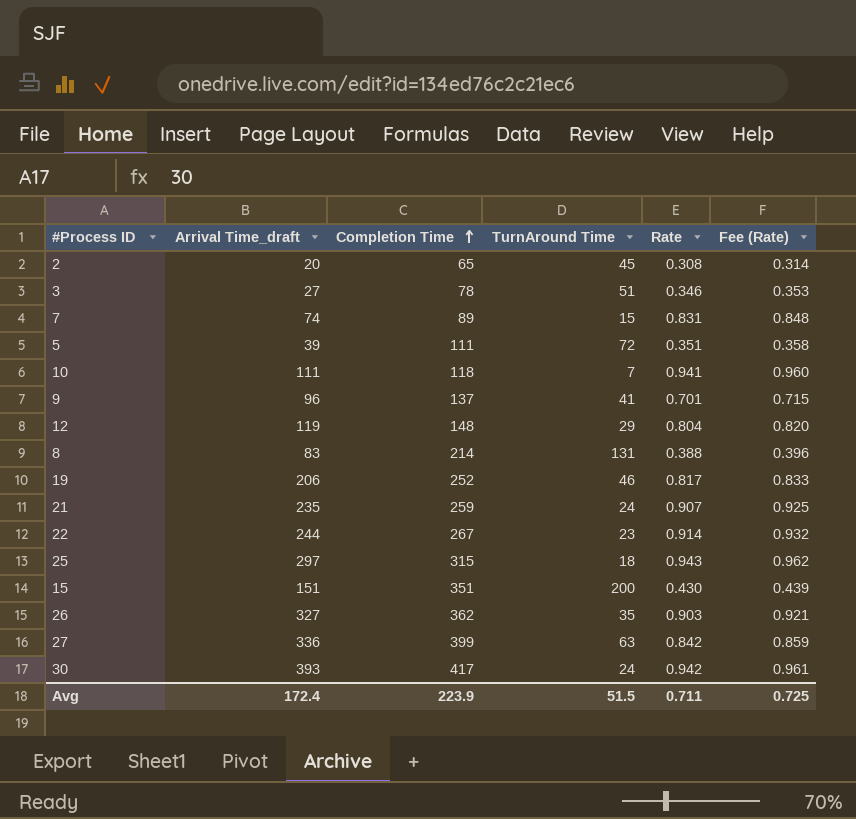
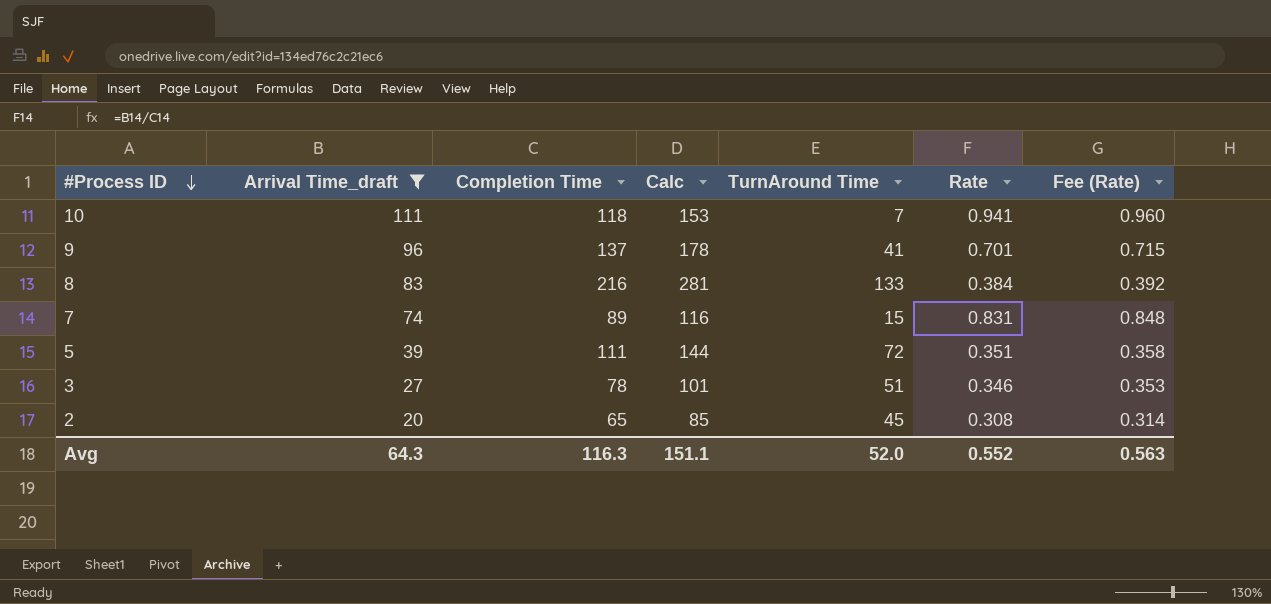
filter: none -> Arrival Time_draft <= 111
row order: Completion Time ascending -> #Process ID descending
column Calc | formula: none -> [Completion Time] * 1.3
8 | Completion Time: 214 -> 216
8 | TurnAround Time: 131 -> 133
8 | Rate: 0.388 -> 0.384
8 | Fee (Rate): 0.396 -> 0.392
Avg | Arrival Time_draft: 172.4 -> 64.3
Avg | Completion Time: 223.9 -> 116.3
Avg | TurnAround Time: 51.5 -> 52.0
Avg | Rate: 0.711 -> 0.552
Avg | Fee (Rate): 0.725 -> 0.563

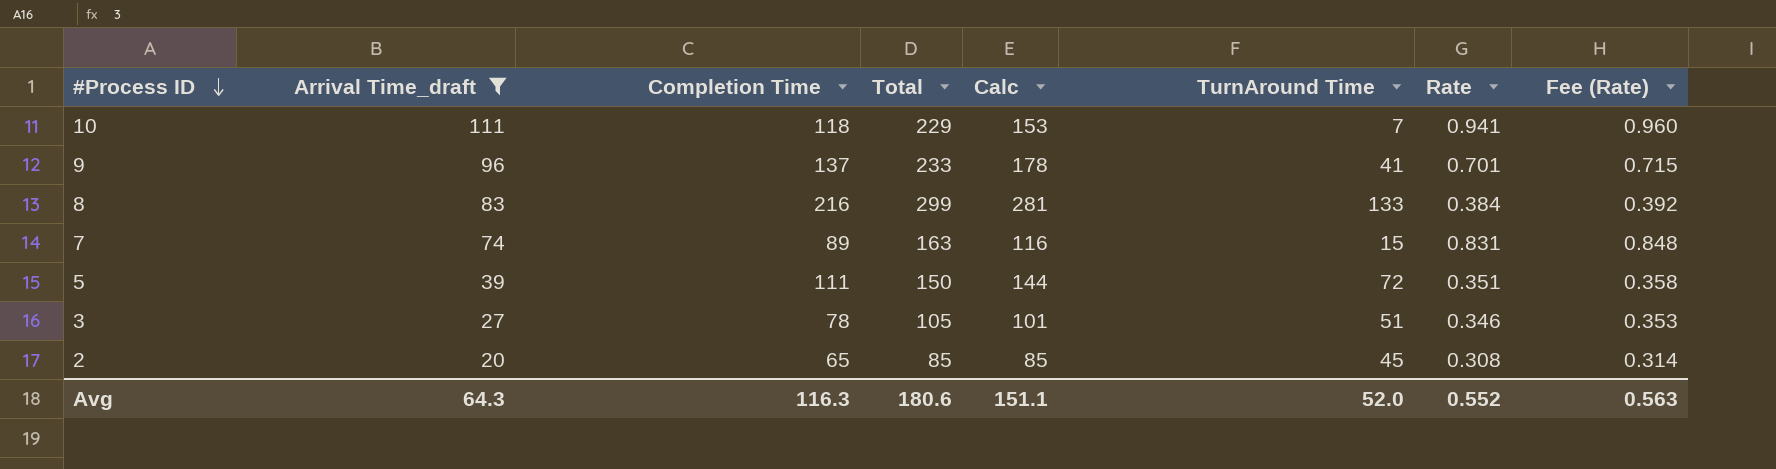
column Total | formula: none -> [Arrival Time_draft] + [Completion Time]

